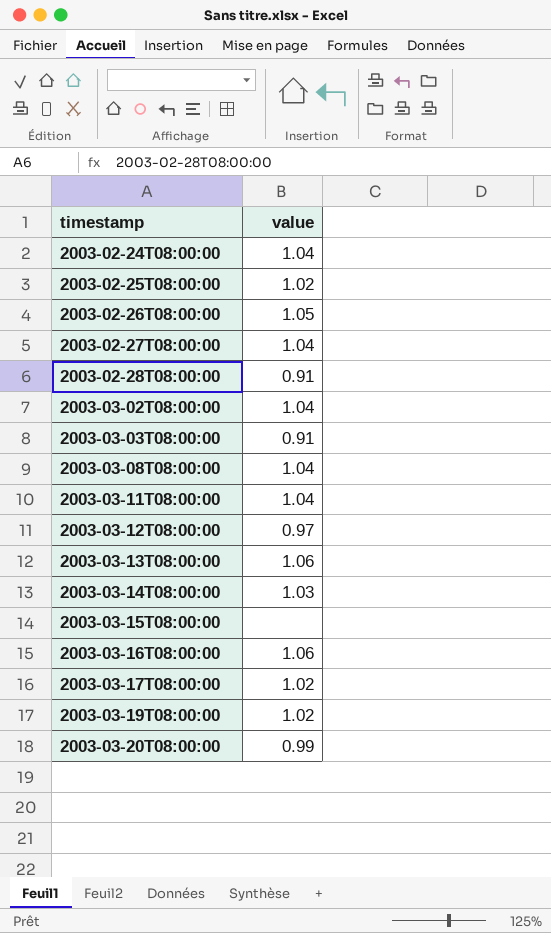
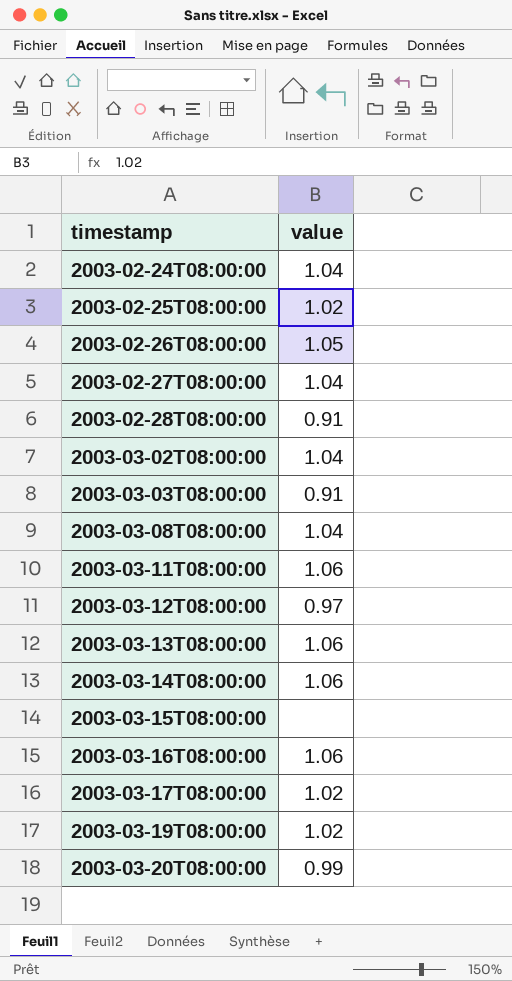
2003-03-11T08:00:00 | value: 1.04 -> 1.06
2003-03-14T08:00:00 | value: 1.03 -> 1.06

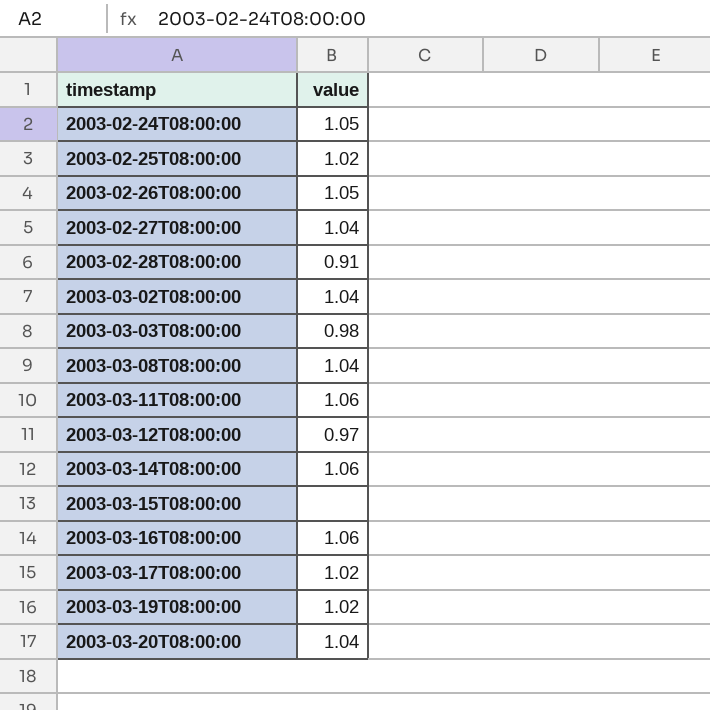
row 2003-03-13T08:00:00: 1.06 -> none
2003-02-24T08:00:00 | value: 1.04 -> 1.05
2003-03-03T08:00:00 | value: 0.91 -> 0.98
2003-03-20T08:00:00 | value: 0.99 -> 1.04

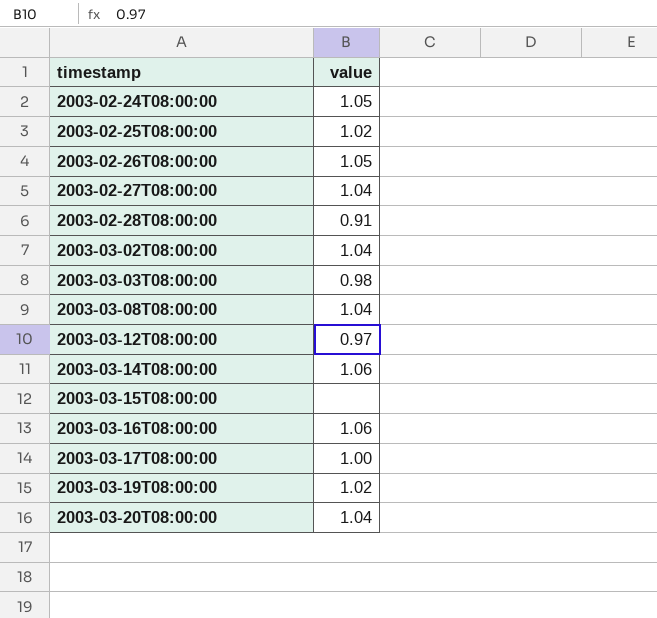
row 2003-03-11T08:00:00: 1.06 -> none
2003-03-17T08:00:00 | value: 1.02 -> 1.00

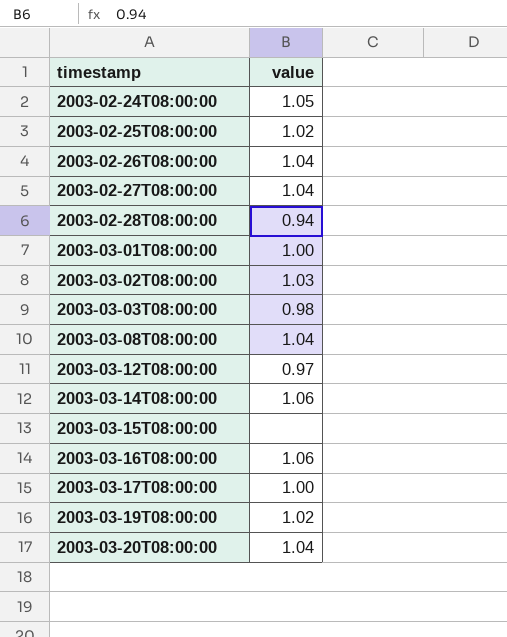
2003-02-26T08:00:00 | value: 1.05 -> 1.04
2003-02-28T08:00:00 | value: 0.91 -> 0.94
row 2003-03-01T08:00:00: none -> 1.00
2003-03-02T08:00:00 | value: 1.04 -> 1.03

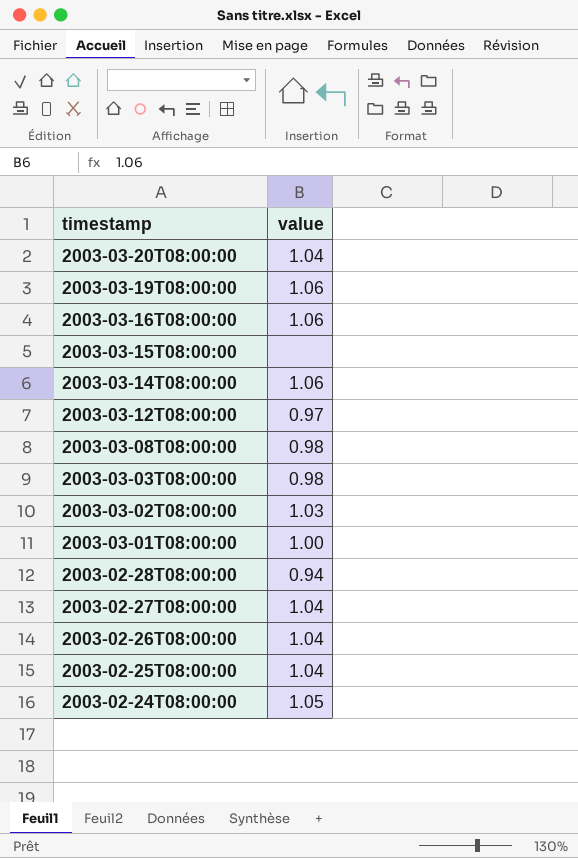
row order: timestamp ascending -> timestamp descending
row 2003-03-17T08:00:00: 1.00 -> none
2003-03-19T08:00:00 | value: 1.02 -> 1.06
2003-03-08T08:00:00 | value: 1.04 -> 0.98
2003-02-25T08:00:00 | value: 1.02 -> 1.04

